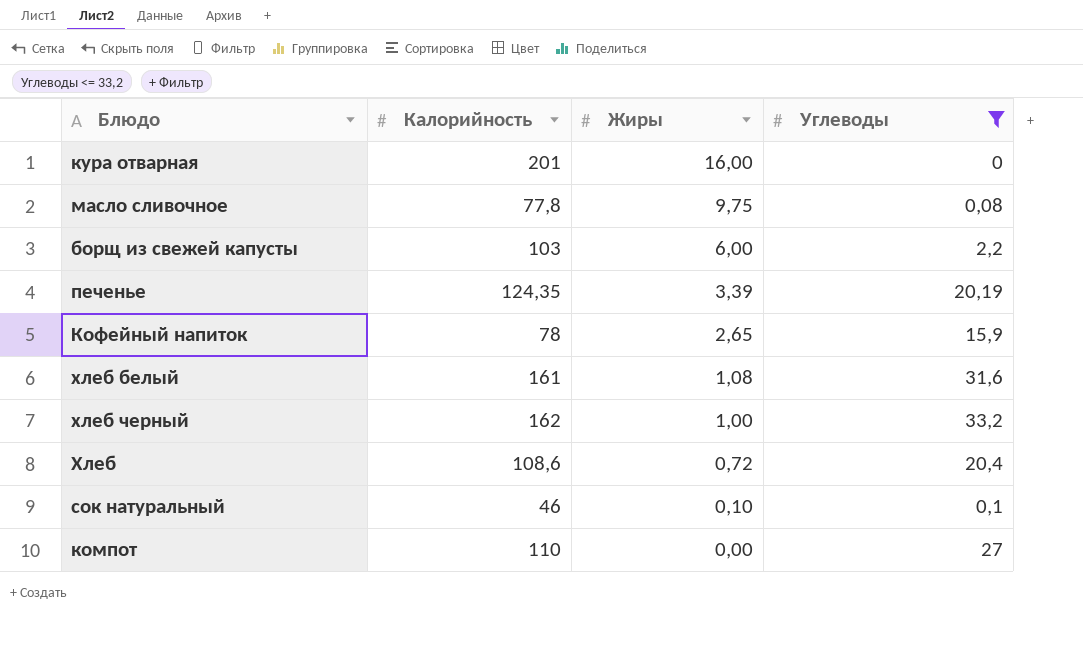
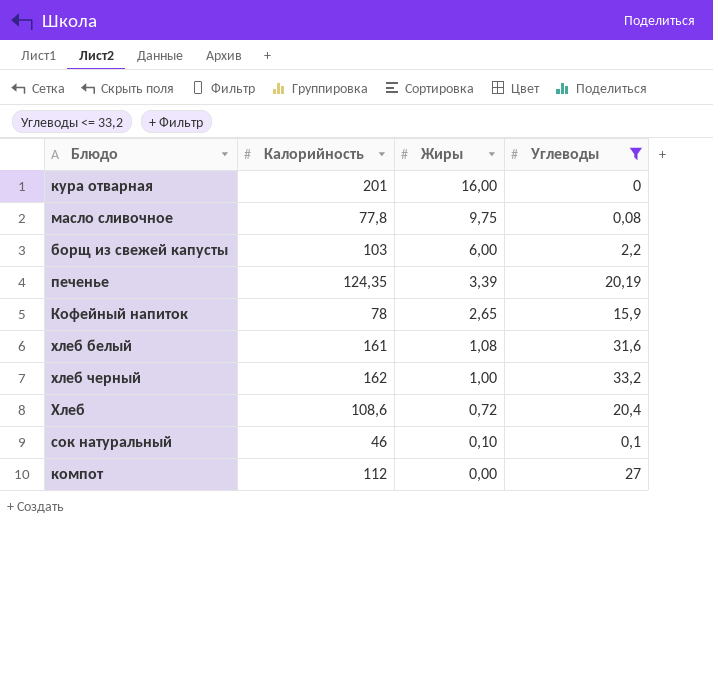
компот | Калорийность: 110 -> 112

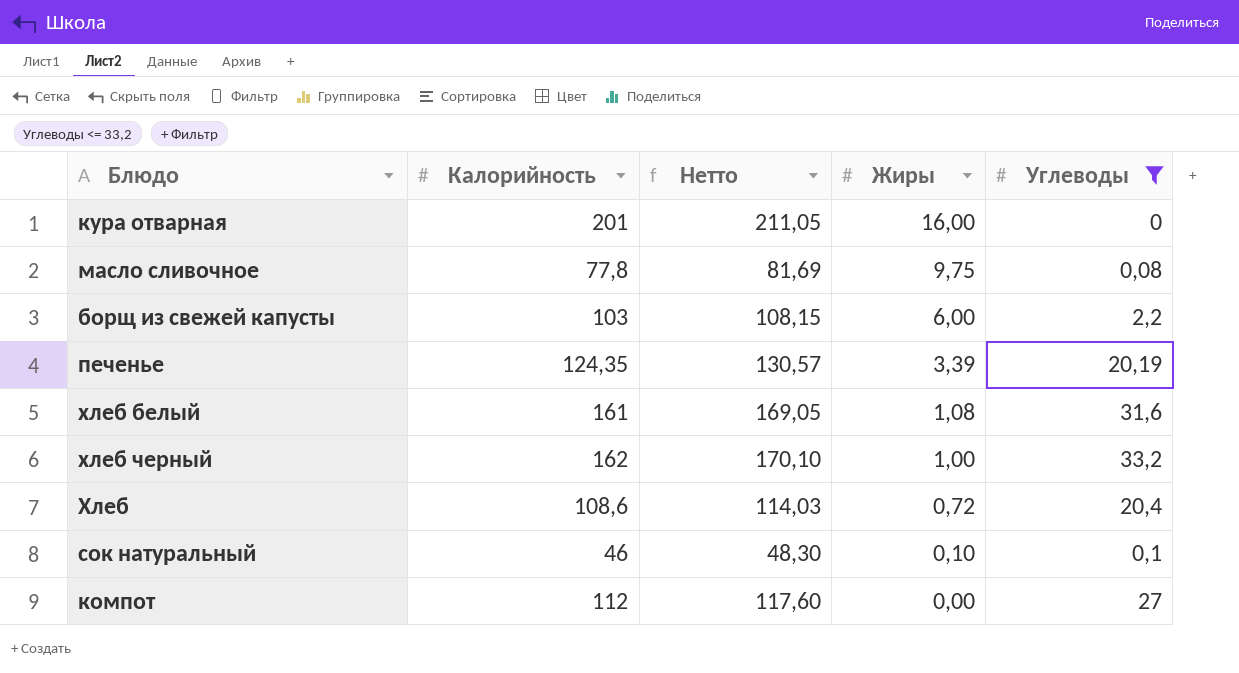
column Нетто | formula: none -> [Калорийность] * 1,05
row Кофейный напиток: 78 | 2,65 | 15,9 -> none

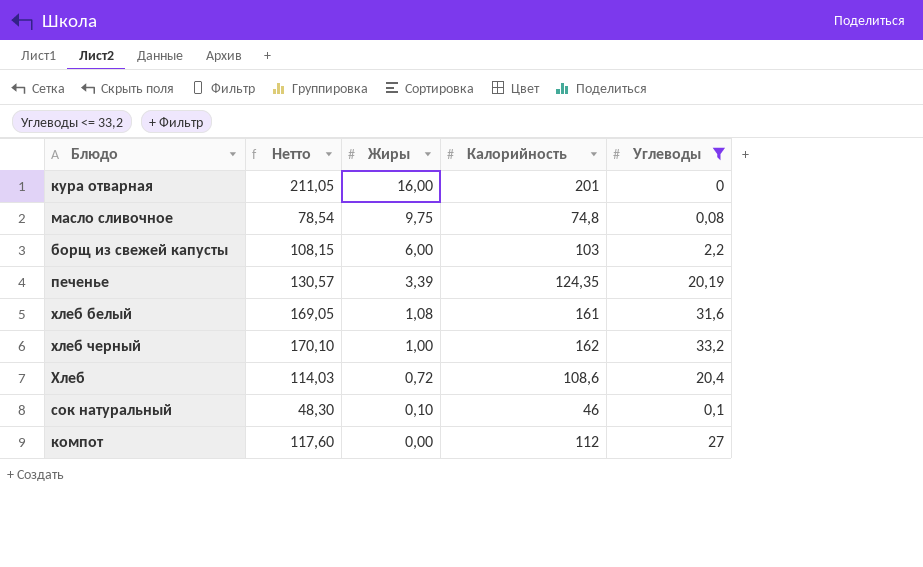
column Калорийность | position: 2 -> 4
масло сливочное | Нетто: 81,69 -> 78,54
масло сливочное | Калорийность: 77,8 -> 74,8

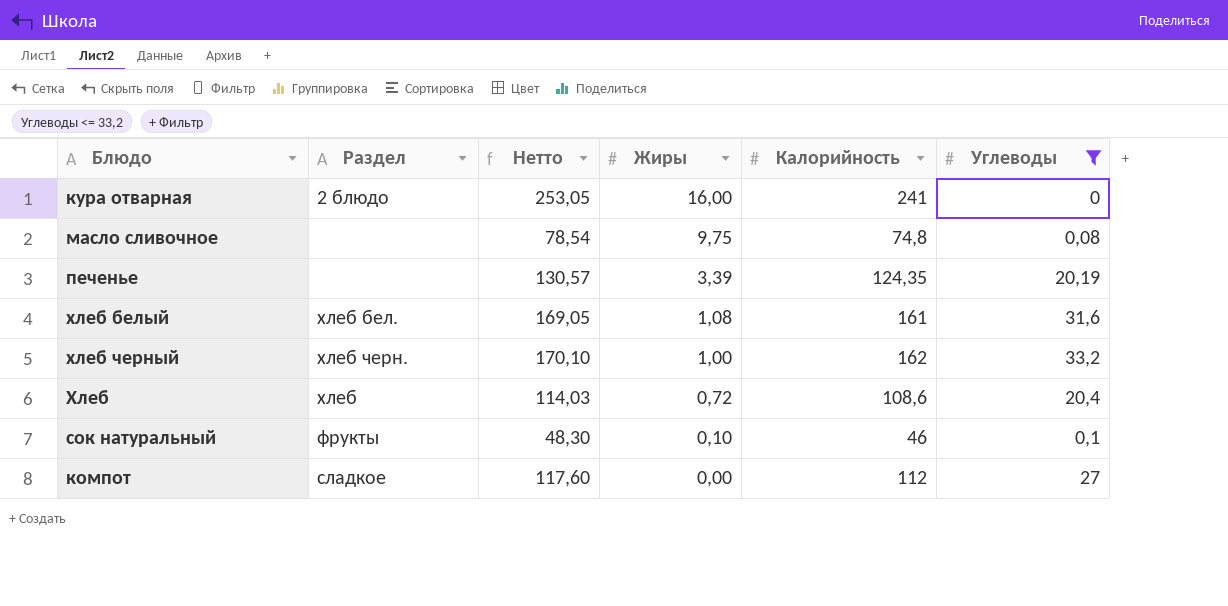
column Раздел | position: none -> 2
row борщ из свежей капусты: 108,15 | 6,00 | 103 | 2,2 -> none
кура отварная | Нетто: 211,05 -> 253,05
кура отварная | Калорийность: 201 -> 241

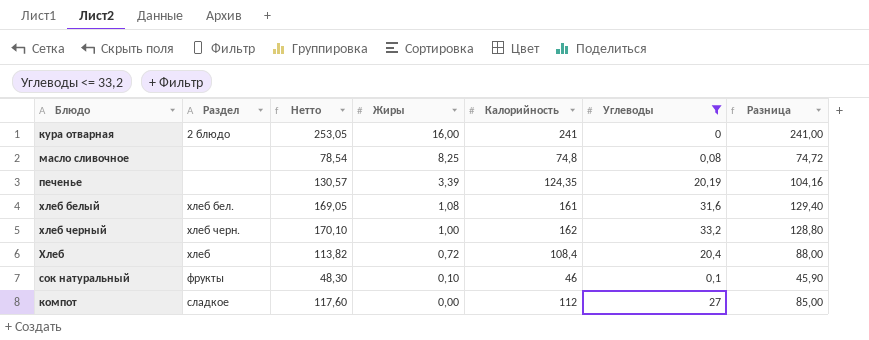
column Разница | formula: none -> [Калорийность] - [Углеводы]
масло сливочное | Жиры: 9,75 -> 8,25
Хлеб | Нетто: 114,03 -> 113,82
Хлеб | Калорийность: 108,6 -> 108,4

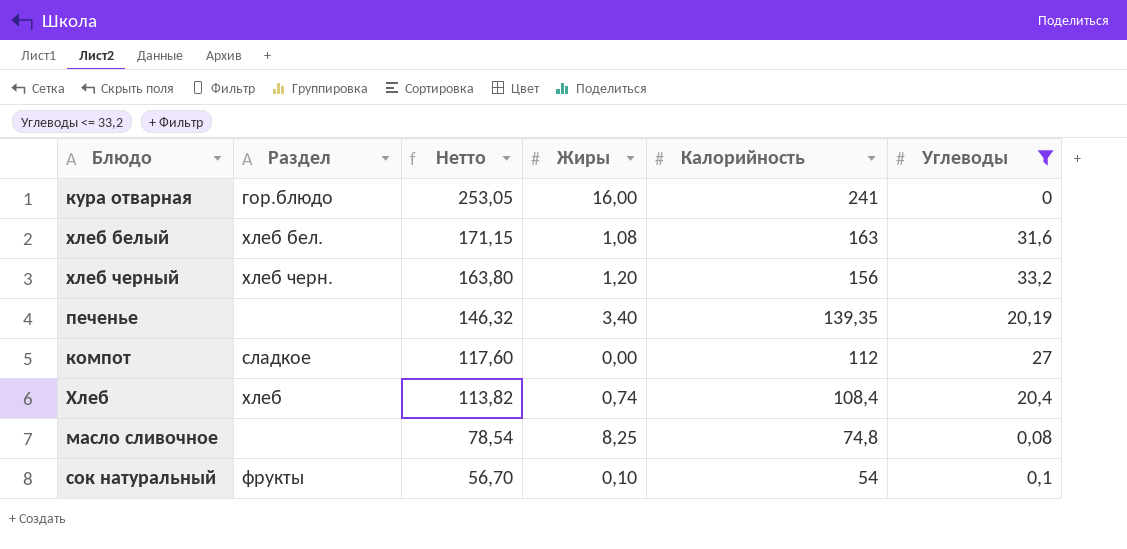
row order: Жиры descending -> Нетто descending
column Разница | formula: [Калорийность] - [Углеводы] -> none
кура отварная | Раздел: 2 блюдо -> гор.блюдо
хлеб белый | Нетто: 169,05 -> 171,15
хлеб белый | Калорийность: 161 -> 163
хлеб черный | Нетто: 170,10 -> 163,80
хлеб черный | Жиры: 1,00 -> 1,20
хлеб черный | Калорийность: 162 -> 156
печенье | Нетто: 130,57 -> 146,32
печенье | Жиры: 3,39 -> 3,40
печенье | Калорийность: 124,35 -> 139,35
Хлеб | Жиры: 0,72 -> 0,74
сок натуральный | Нетто: 48,30 -> 56,70
сок натуральный | Калорийность: 46 -> 54

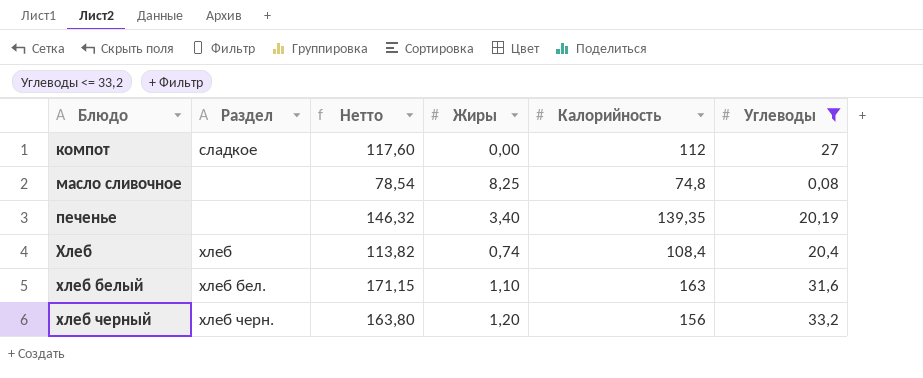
row order: Нетто descending -> Блюдо ascending
row кура отварная: гор.блюдо | 253,05 | 16,00 | 241 | 0 -> none
row сок натуральный: фрукты | 56,70 | 0,10 | 54 | 0,1 -> none
хлеб белый | Жиры: 1,08 -> 1,10

